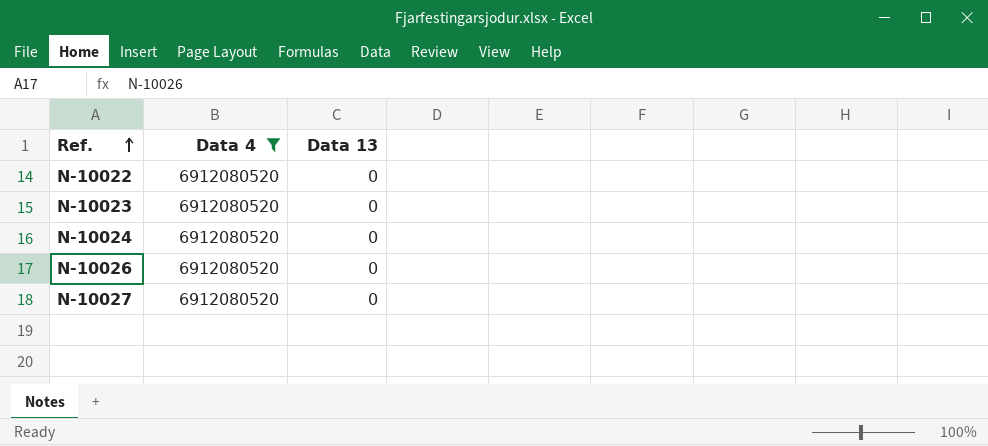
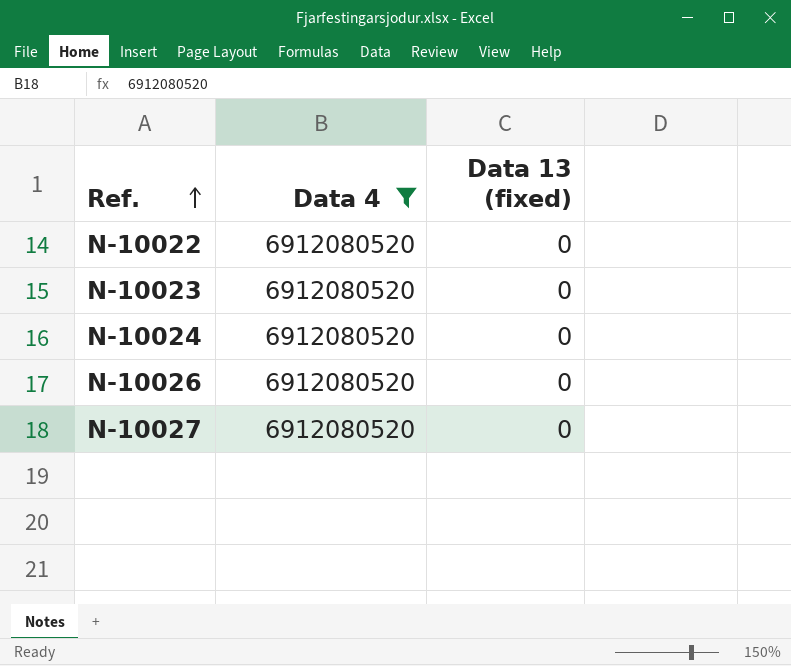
column name: Data 13 -> Data 13 (fixed)

